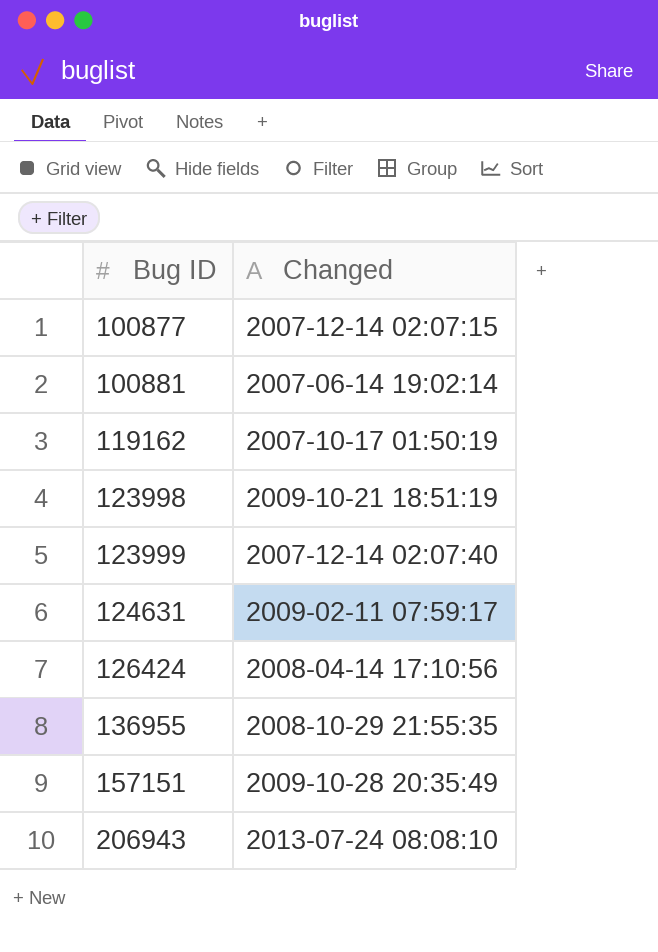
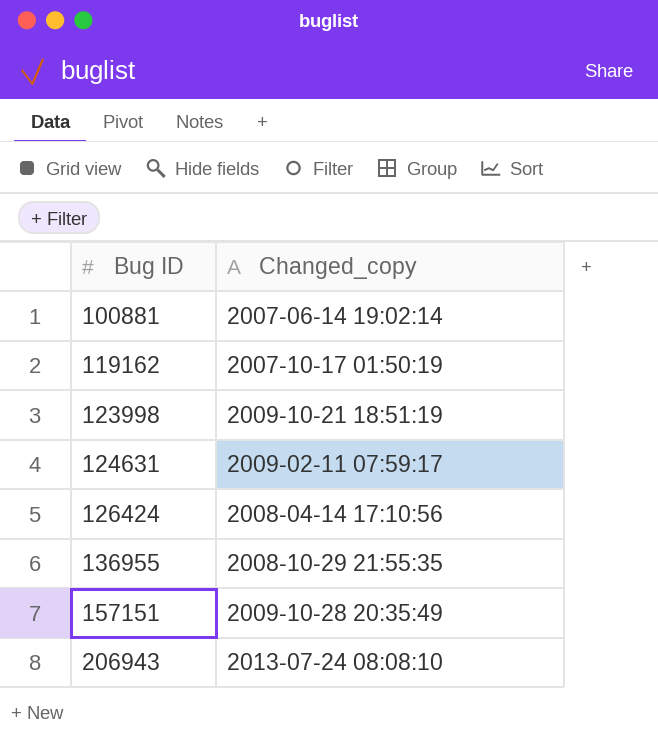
column name: Changed -> Changed_copy
row 100877: 2007-12-14 02:07:15 -> none
row 123999: 2007-12-14 02:07:40 -> none

